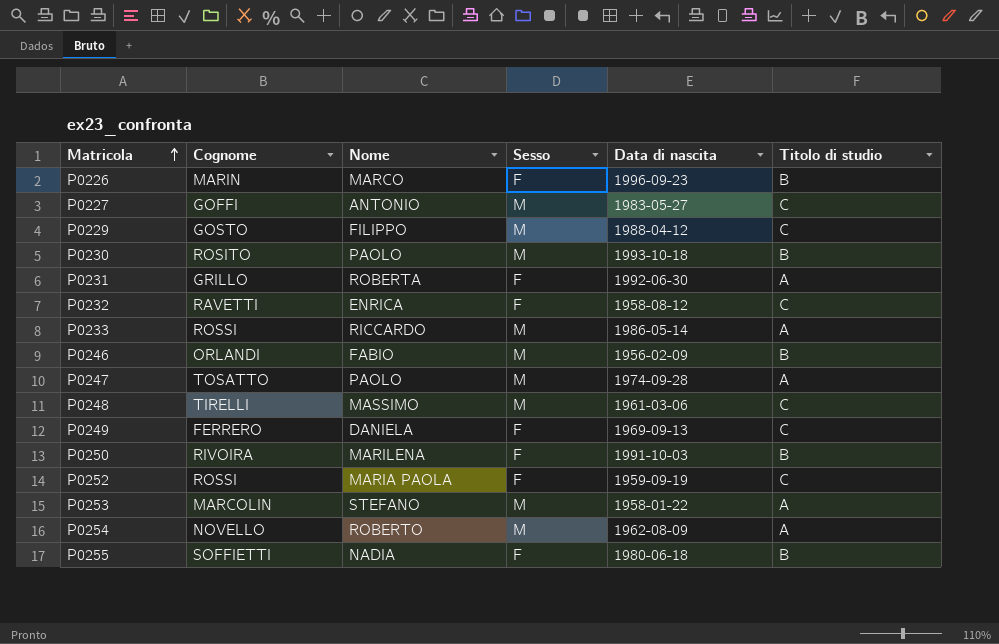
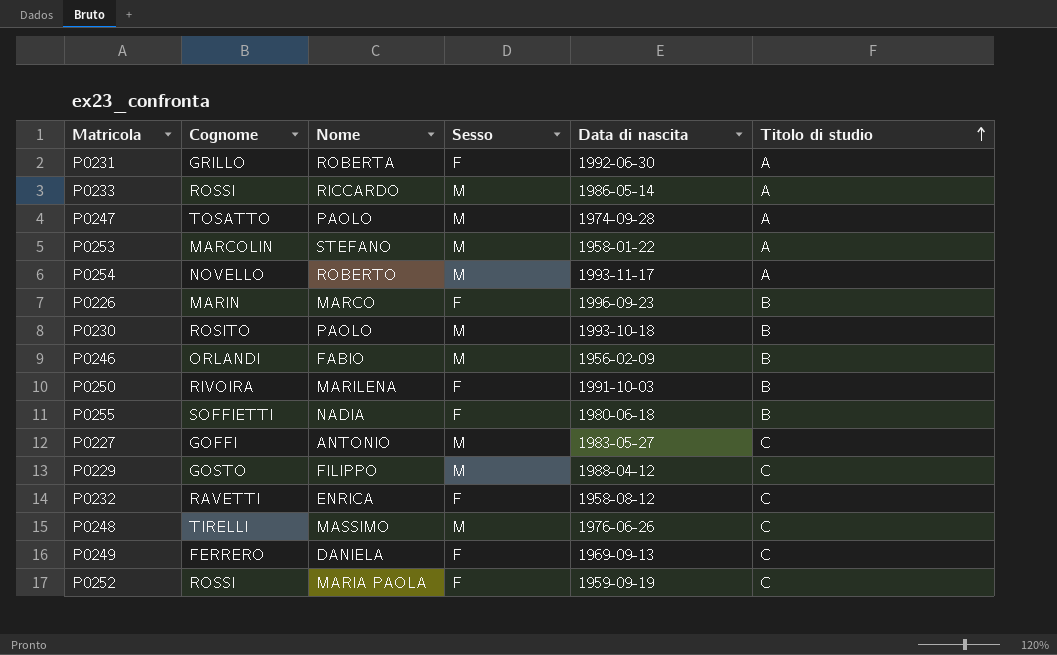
row order: Matricola ascending -> Titolo di studio ascending
P0254 | Data di nascita: 1962-08-09 -> 1993-11-17
P0248 | Data di nascita: 1961-03-06 -> 1976-06-26

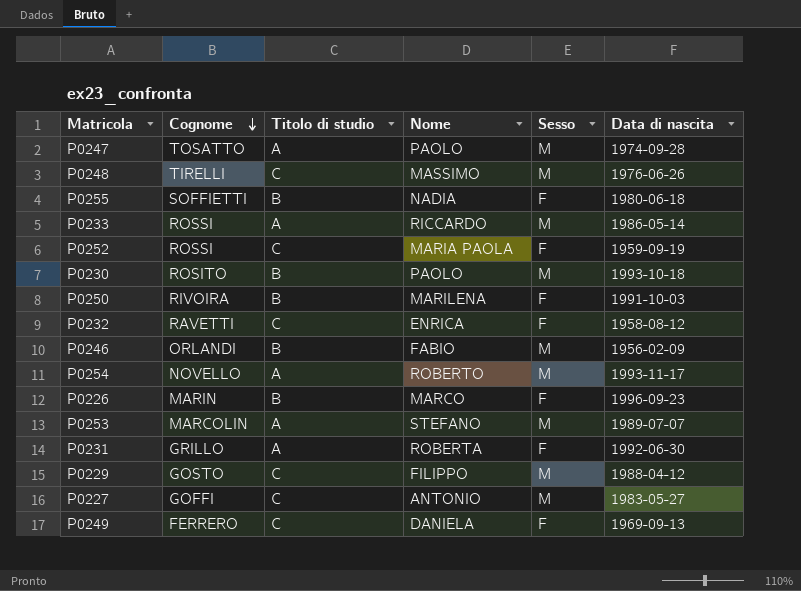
row order: Titolo di studio ascending -> Cognome descending
column Titolo di studio | position: 6 -> 3
P0253 | Data di nascita: 1958-01-22 -> 1989-07-07

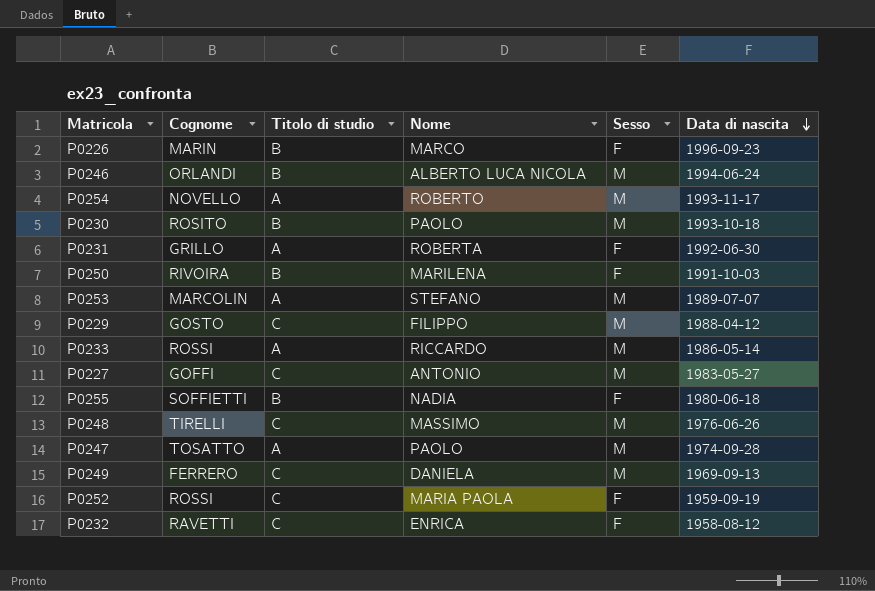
row order: Cognome descending -> Data di nascita descending
P0246 | Nome: FABIO -> ALBERTO LUCA NICOLA
P0246 | Data di nascita: 1956-02-09 -> 1994-06-24
P0249 | Sesso: F -> M

